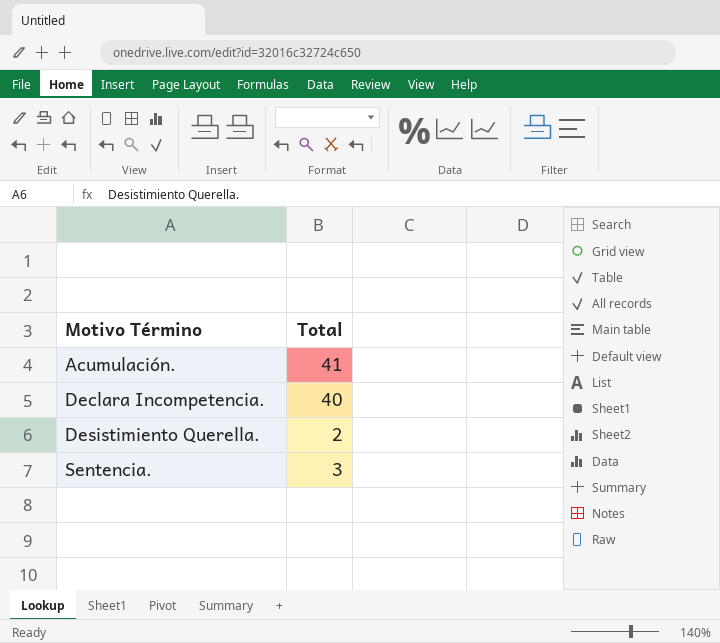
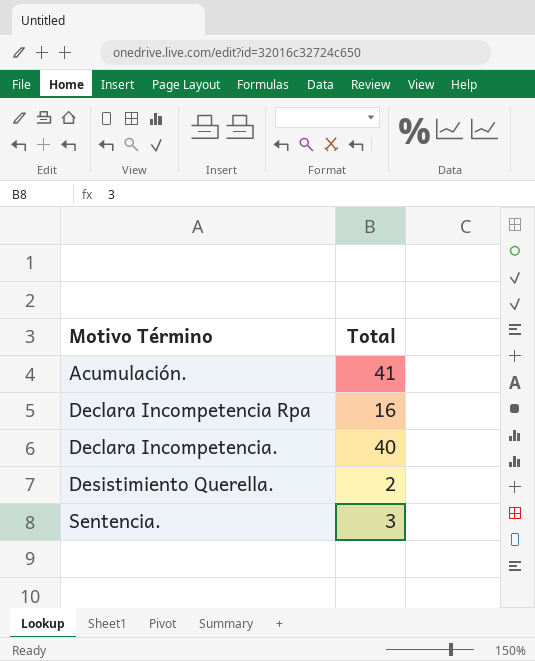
row Declara Incompetencia Rpa: none -> 16

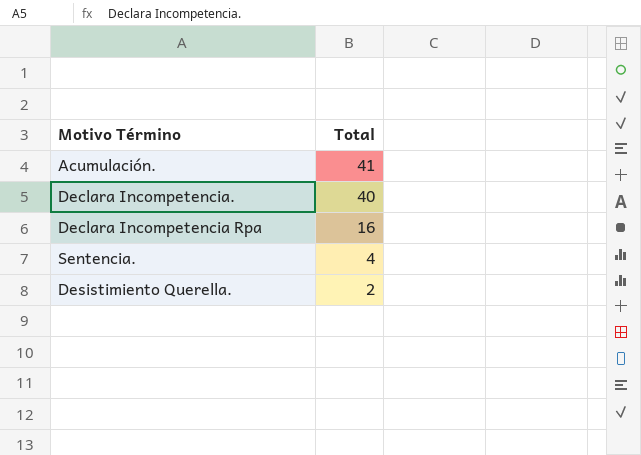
row order: Motivo Término ascending -> Total descending
Sentencia. | Total: 3 -> 4

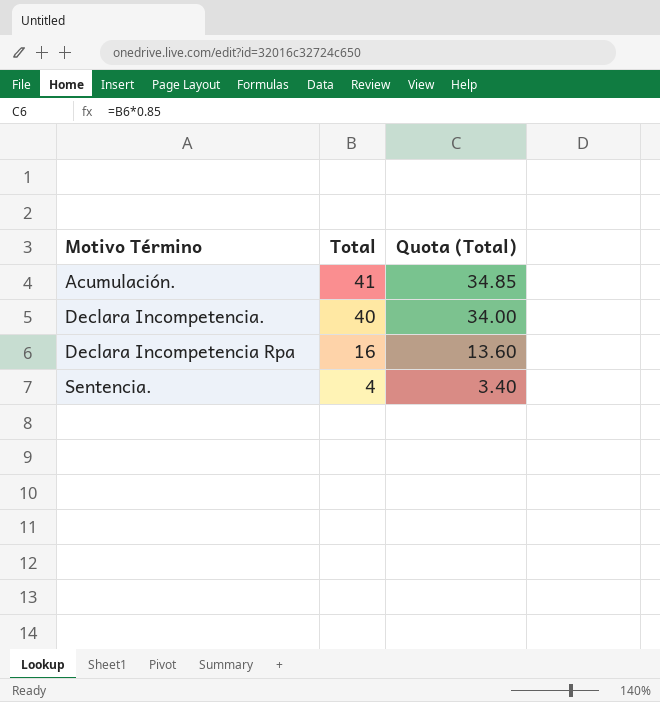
column Quota (Total) | formula: none -> [Total] * 0.85
row Desistimiento Querella.: 2 -> none

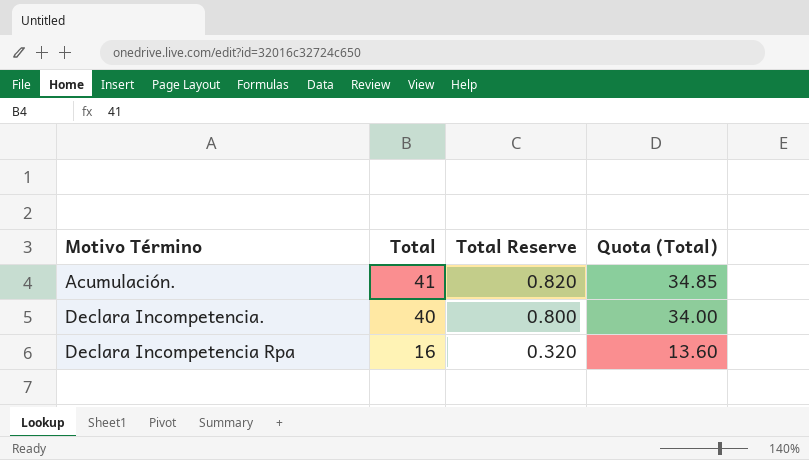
column Total Reserve | formula: none -> [Total] * 0.02
row Sentencia.: 4 | 3.40 -> none

